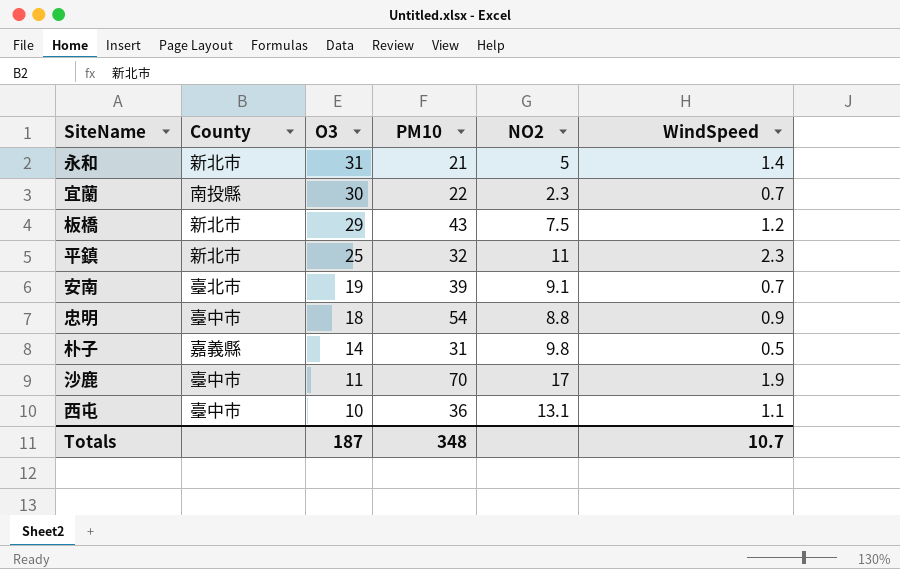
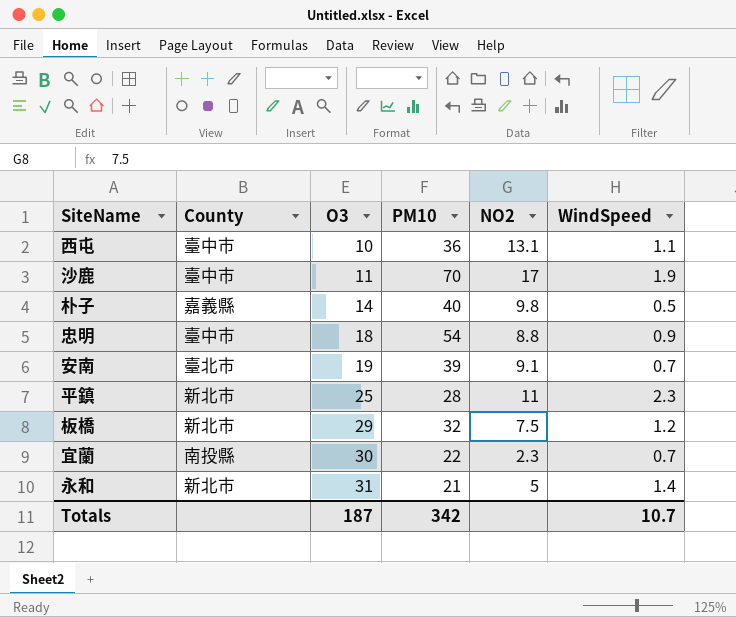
row order: O3 descending -> O3 ascending
朴子 | PM10: 31 -> 40
平鎮 | PM10: 32 -> 28
板橋 | PM10: 43 -> 32
Totals | PM10: 348 -> 342

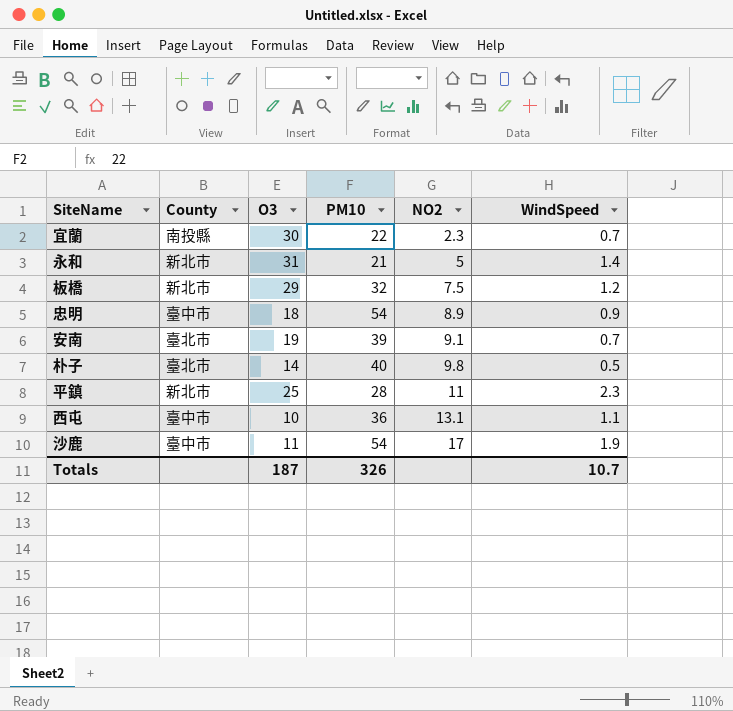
row order: O3 ascending -> NO2 ascending
忠明 | NO2: 8.8 -> 8.9
朴子 | County: 嘉義縣 -> 臺北市
沙鹿 | PM10: 70 -> 54
Totals | PM10: 342 -> 326

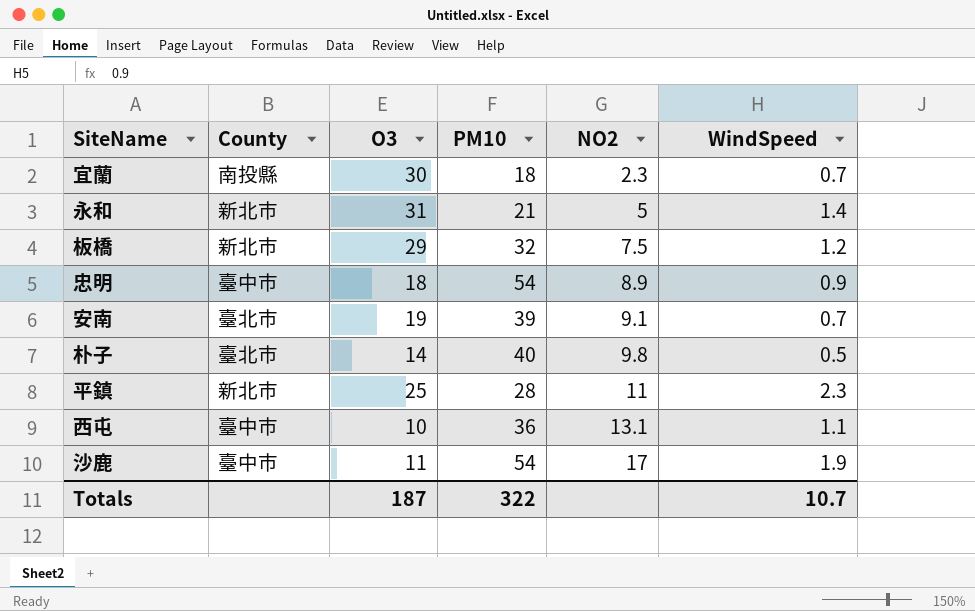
宜蘭 | PM10: 22 -> 18
Totals | PM10: 326 -> 322

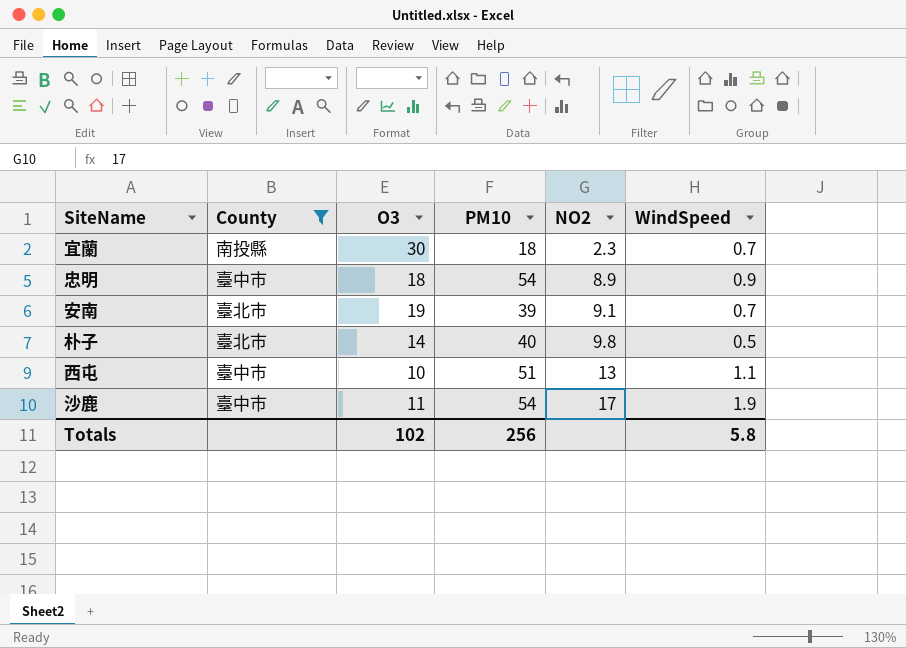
filter: none -> County != 新北市
西屯 | PM10: 36 -> 51
西屯 | NO2: 13.1 -> 13
Totals | O3: 187 -> 102
Totals | PM10: 322 -> 256
Totals | WindSpeed: 10.7 -> 5.8

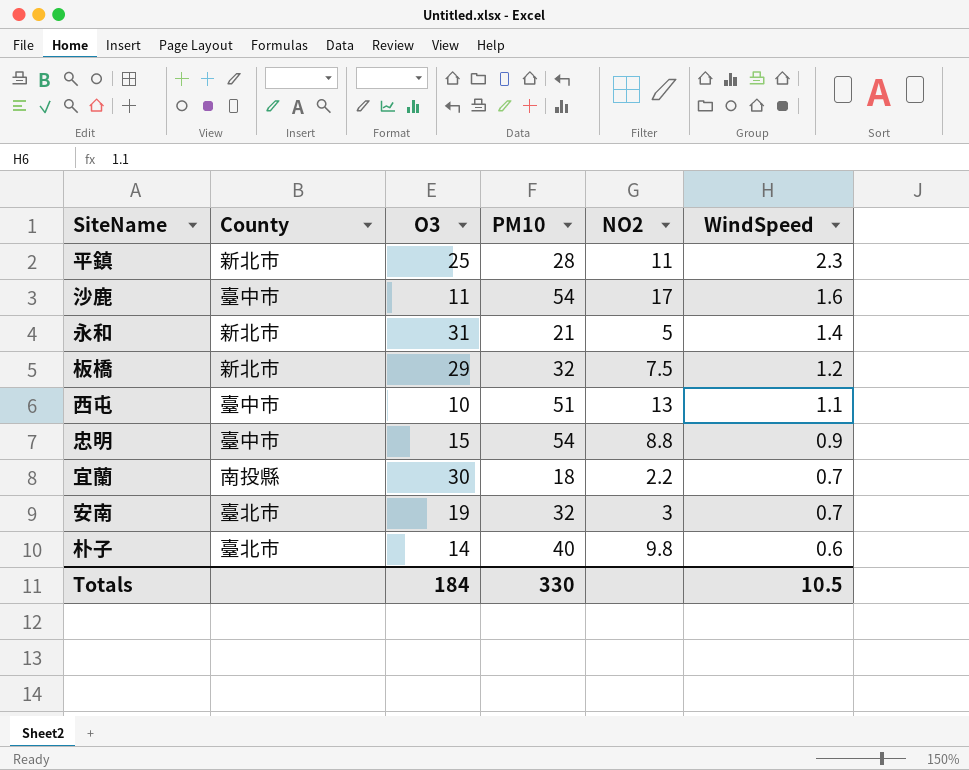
filter: County != 新北市 -> none
row order: NO2 ascending -> WindSpeed descending
沙鹿 | WindSpeed: 1.9 -> 1.6
忠明 | O3: 18 -> 15
忠明 | NO2: 8.9 -> 8.8
宜蘭 | NO2: 2.3 -> 2.2
安南 | PM10: 39 -> 32
安南 | NO2: 9.1 -> 3
朴子 | WindSpeed: 0.5 -> 0.6
Totals | O3: 102 -> 184
Totals | PM10: 256 -> 330
Totals | WindSpeed: 5.8 -> 10.5

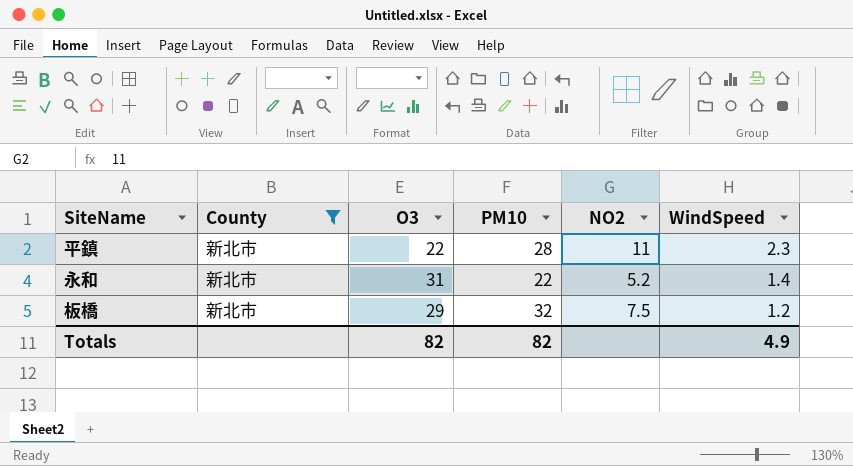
filter: none -> County = 新北市
平鎮 | O3: 25 -> 22
永和 | PM10: 21 -> 22
永和 | NO2: 5 -> 5.2
Totals | O3: 184 -> 82
Totals | PM10: 330 -> 82
Totals | WindSpeed: 10.5 -> 4.9

